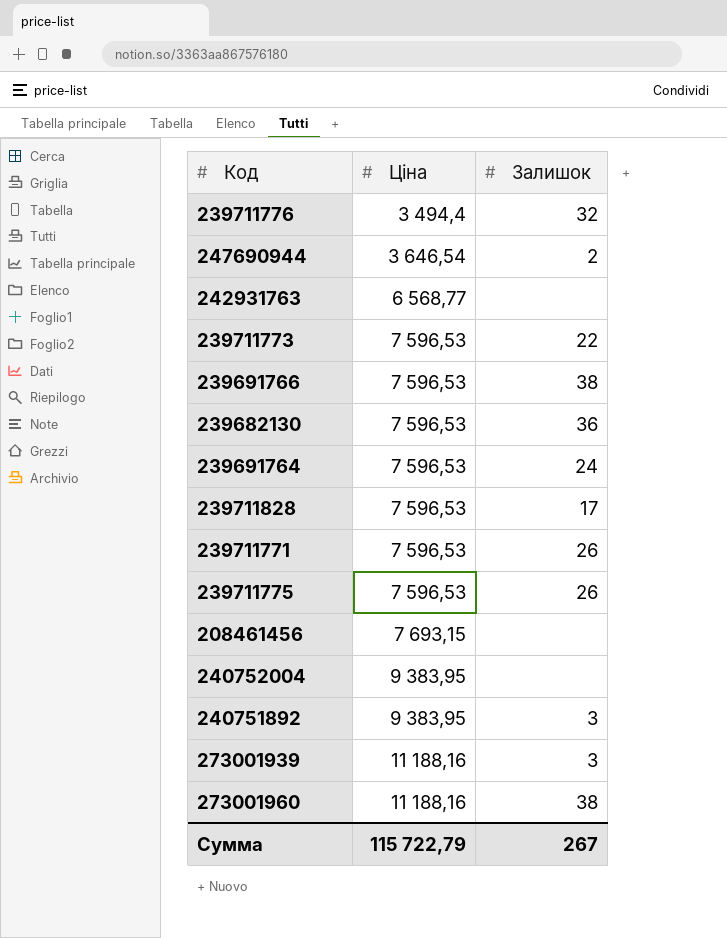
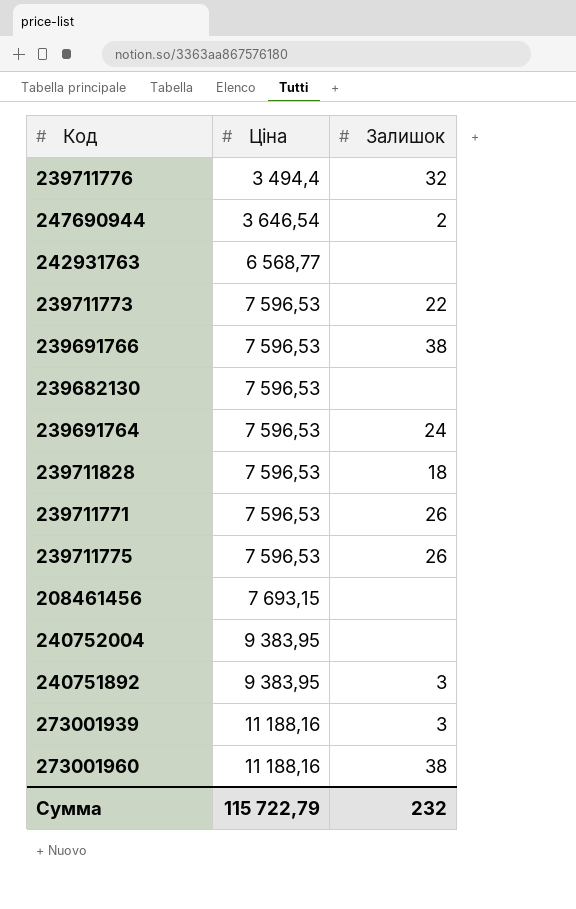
239682130 | Залишок: 36 -> none
239711828 | Залишок: 17 -> 18
Сумма | Залишок: 267 -> 232

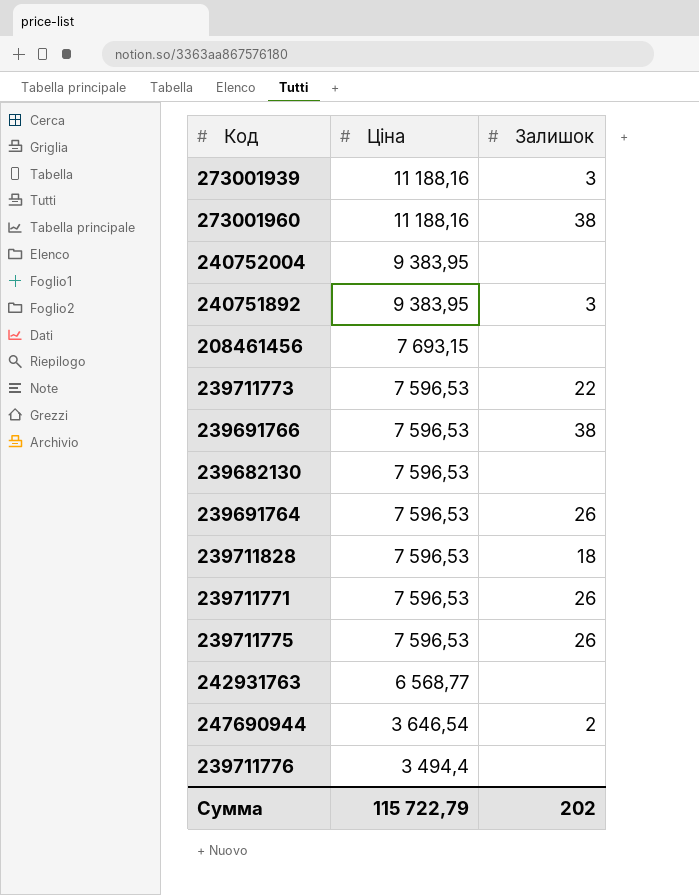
row order: Ціна ascending -> Ціна descending
239691764 | Залишок: 24 -> 26
239711776 | Залишок: 32 -> none
Сумма | Залишок: 232 -> 202

